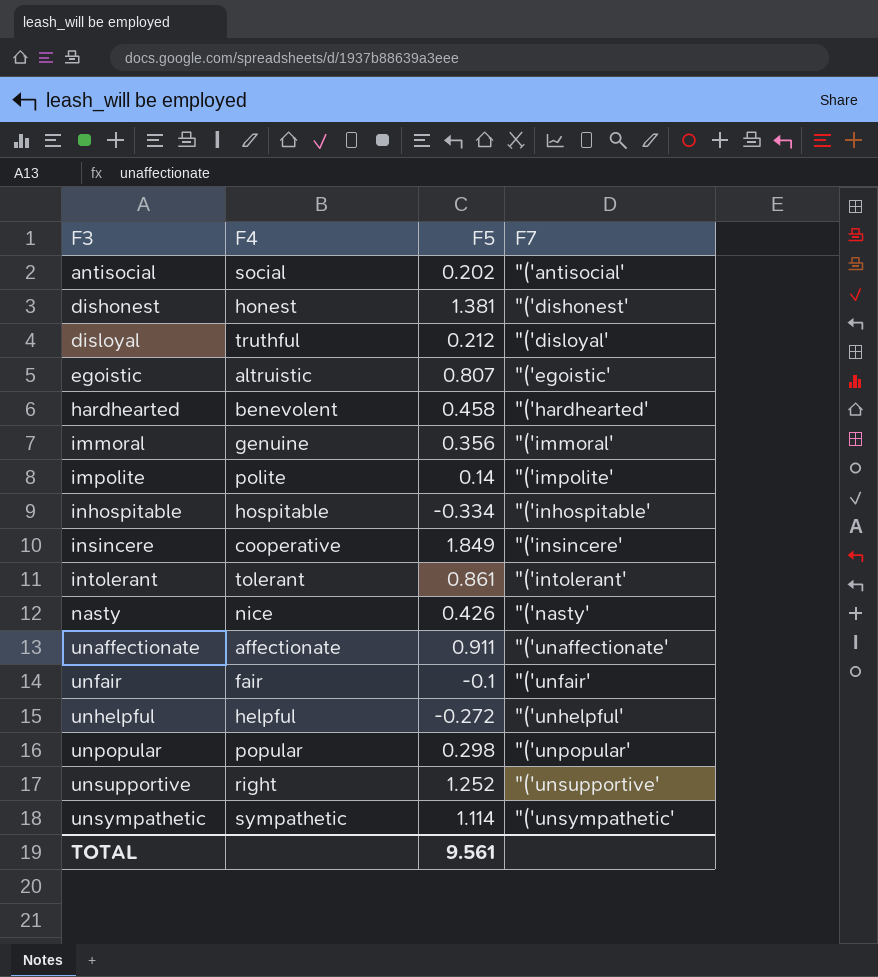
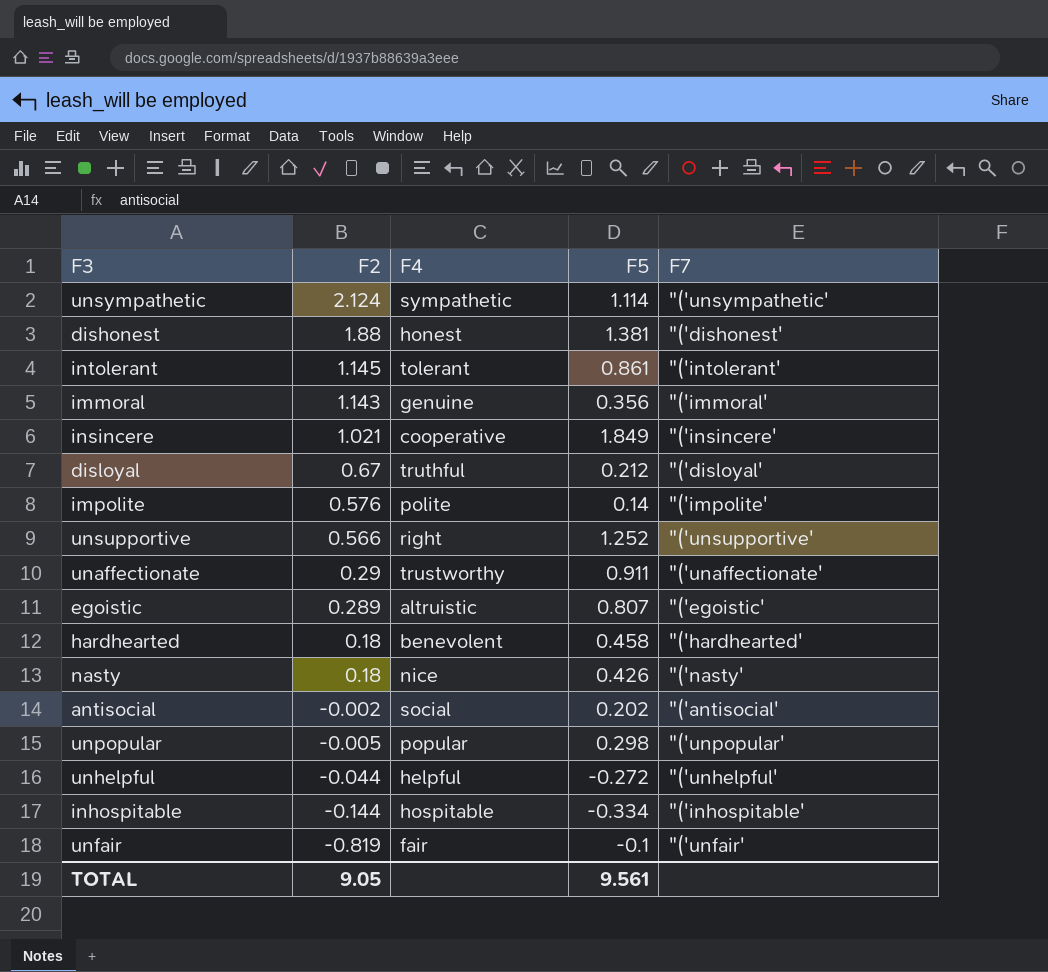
row order: F3 ascending -> F2 descending
column F2 | position: none -> 2
unaffectionate | F4: affectionate -> trustworthy

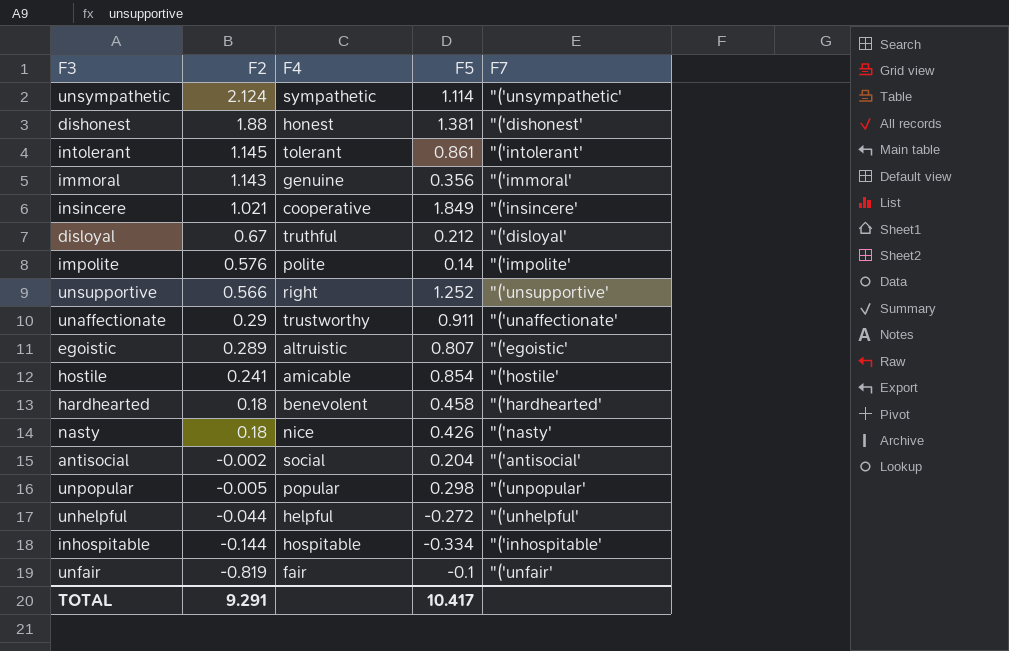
row hostile: none -> 0.241 | amicable | 0.854 | "('hostile'
antisocial | F5: 0.202 -> 0.204
TOTAL | F2: 9.05 -> 9.291
TOTAL | F5: 9.561 -> 10.417

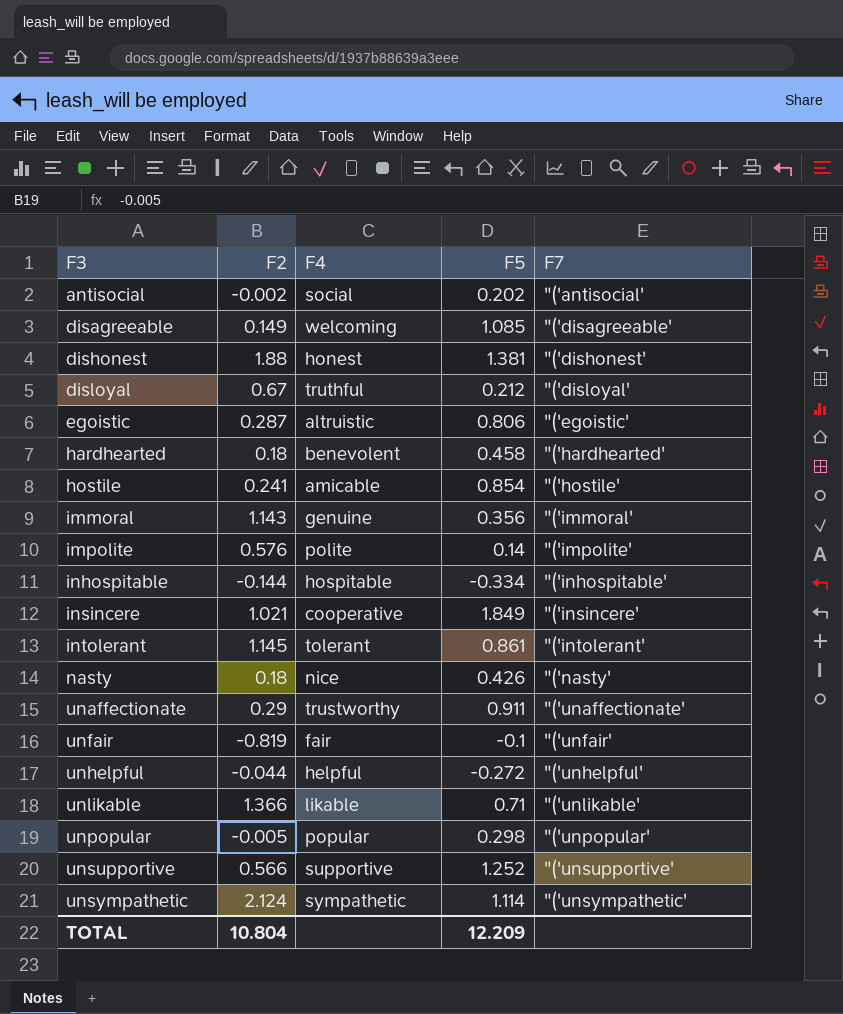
row order: F2 descending -> F3 ascending
antisocial | F5: 0.204 -> 0.202
row disagreeable: none -> 0.149 | welcoming | 1.085 | "('disagreeable'
egoistic | F2: 0.289 -> 0.287
egoistic | F5: 0.807 -> 0.806
row unlikable: none -> 1.366 | likable | 0.71 | "('unlikable'
unsupportive | F4: right -> supportive
TOTAL | F2: 9.291 -> 10.804
TOTAL | F5: 10.417 -> 12.209

